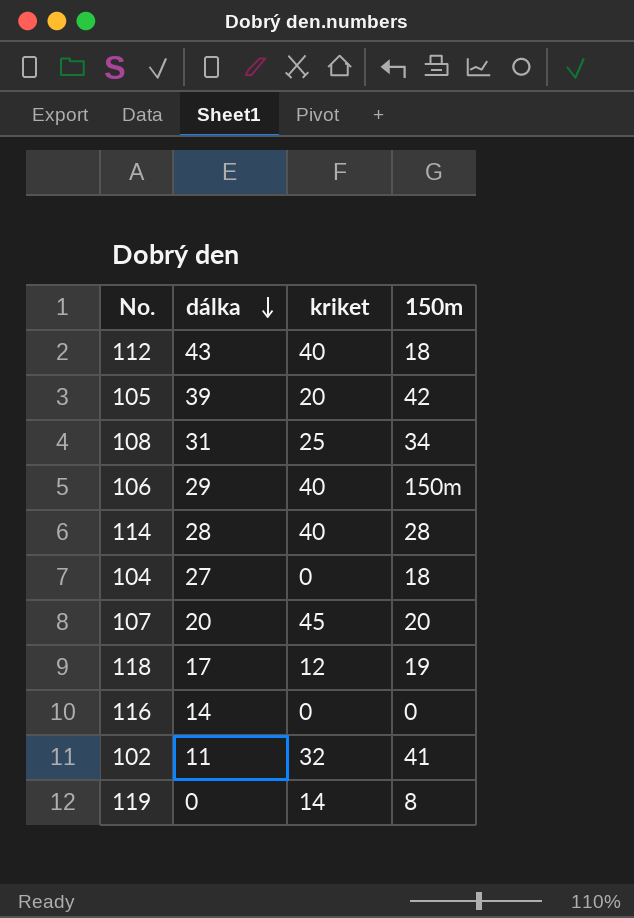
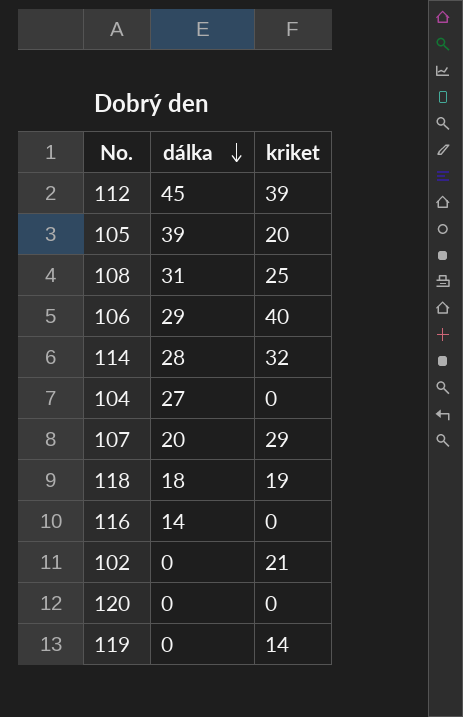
column 150m | position: 4 -> none
112 | dálka: 43 -> 45
112 | kriket: 40 -> 39
114 | kriket: 40 -> 32
107 | kriket: 45 -> 29
118 | dálka: 17 -> 18
118 | kriket: 12 -> 19
102 | dálka: 11 -> 0
102 | kriket: 32 -> 21
row 120: none -> 0 | 0

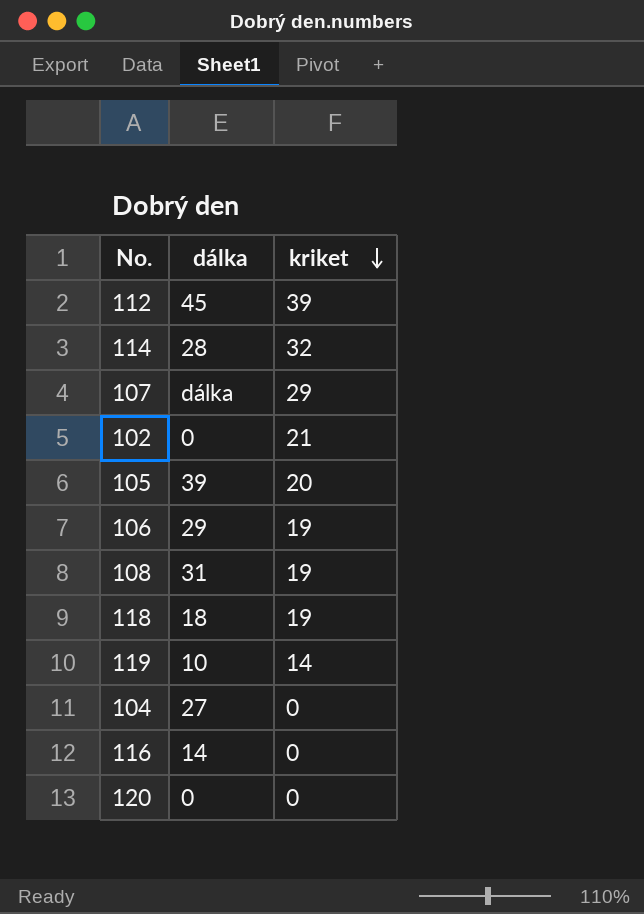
row order: dálka descending -> kriket descending
107 | dálka: 20 -> dálka
106 | kriket: 40 -> 19
108 | kriket: 25 -> 19
119 | dálka: 0 -> 10

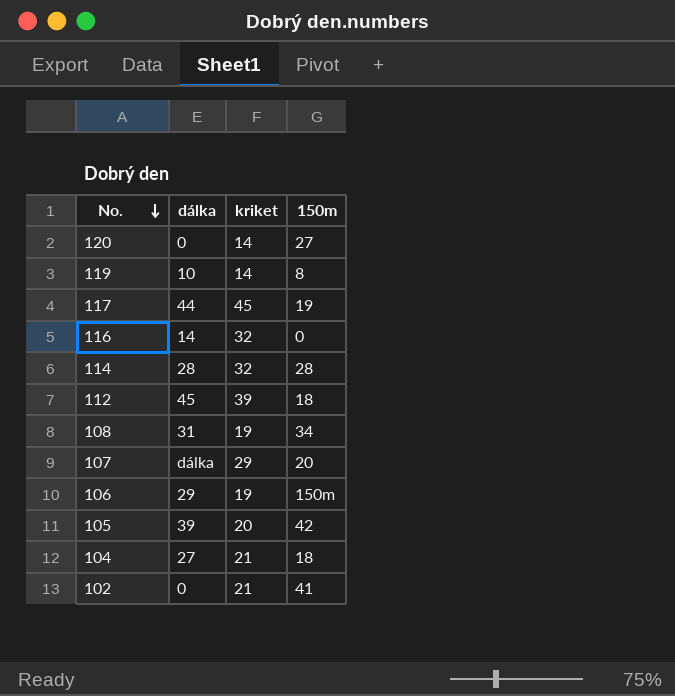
row order: kriket descending -> No. descending
column 150m | position: none -> 4
row 118: 18 | 19 -> none
120 | kriket: 0 -> 14
row 117: none -> 44 | 45 | 19
116 | kriket: 0 -> 32
104 | kriket: 0 -> 21

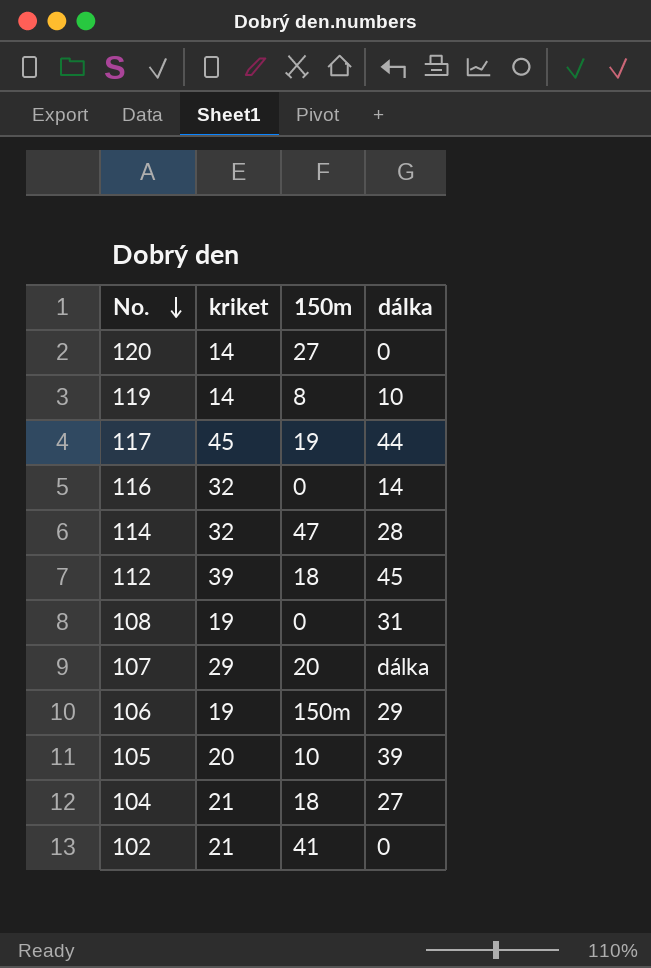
column dálka | position: 2 -> 4
114 | 150m: 28 -> 47
108 | 150m: 34 -> 0
105 | 150m: 42 -> 10

